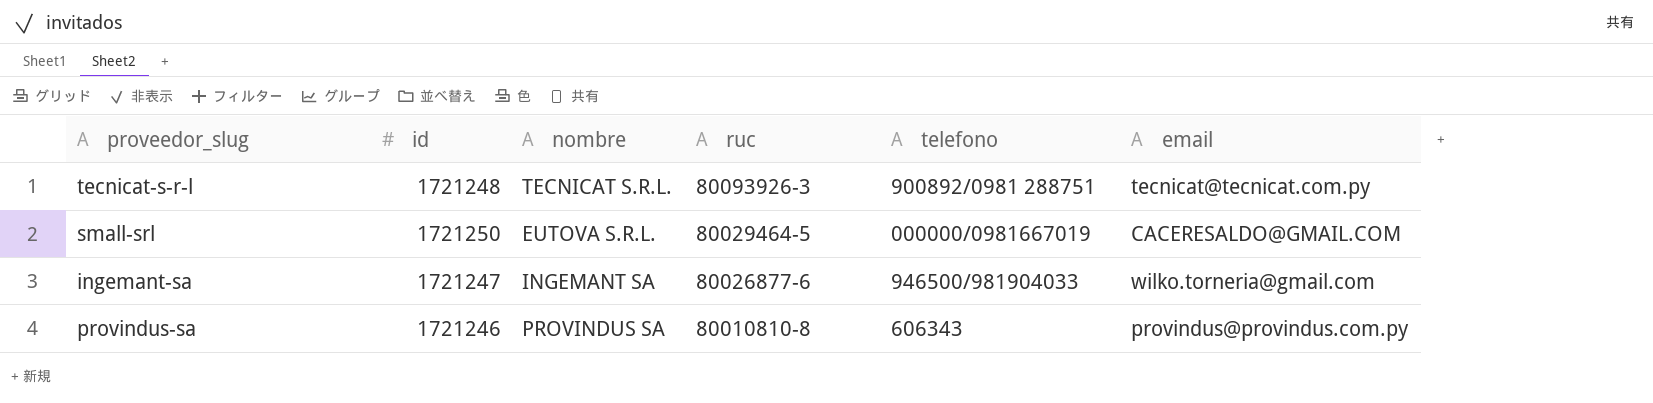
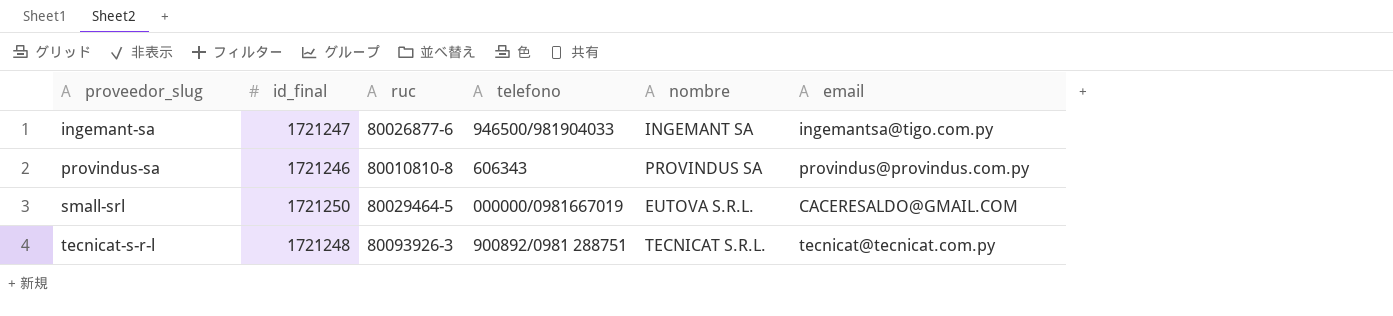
row order: ruc descending -> proveedor_slug ascending
column name: id -> id_final
column nombre | position: 3 -> 5
ingemant-sa | email: wilko.torneria@gmail.com -> ingemantsa@tigo.com.py

